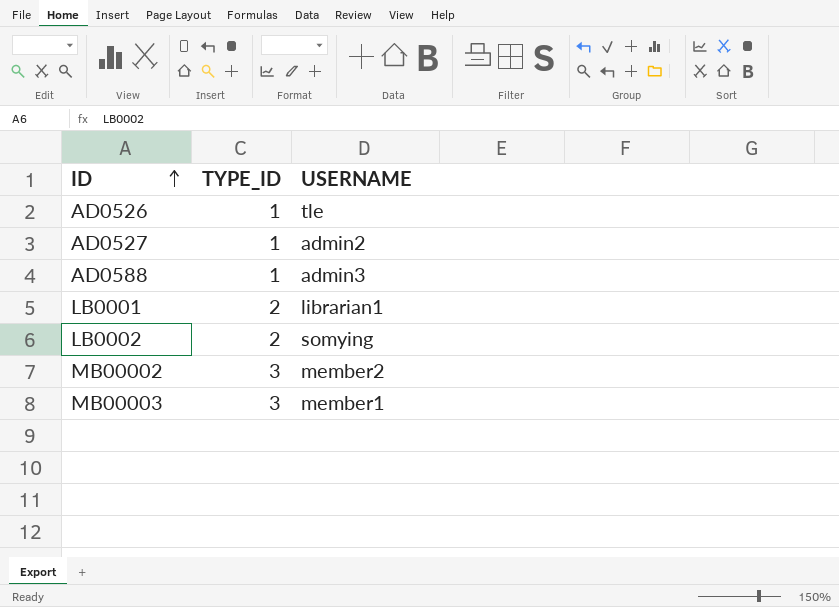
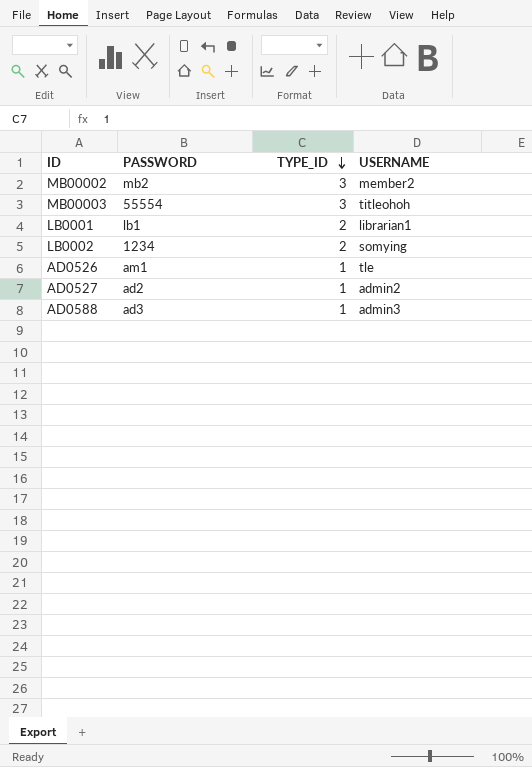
row order: ID ascending -> TYPE_ID descending
column PASSWORD | position: none -> 2
MB00003 | USERNAME: member1 -> titleohoh

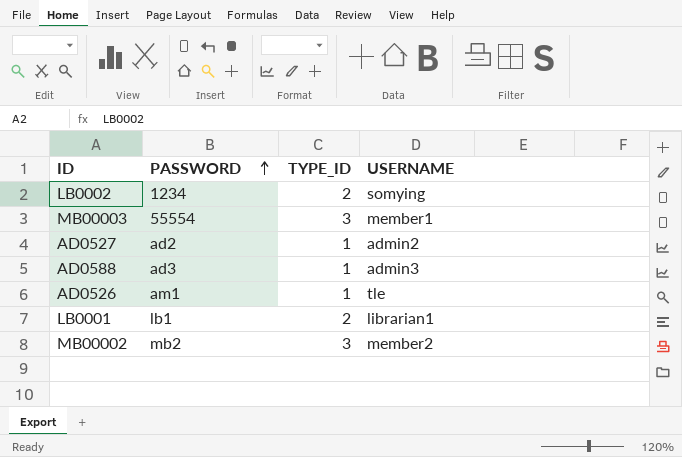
row order: TYPE_ID descending -> PASSWORD ascending
MB00003 | USERNAME: titleohoh -> member1

